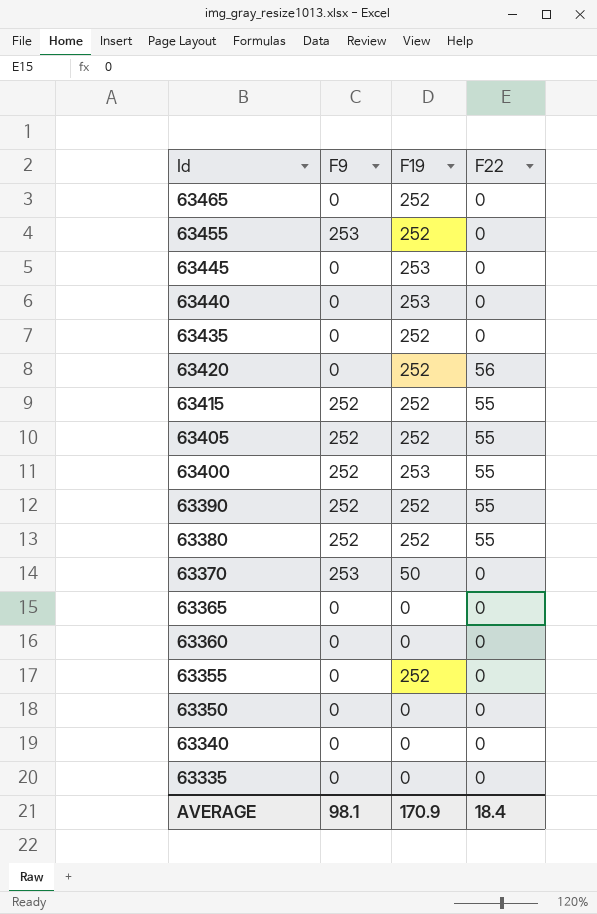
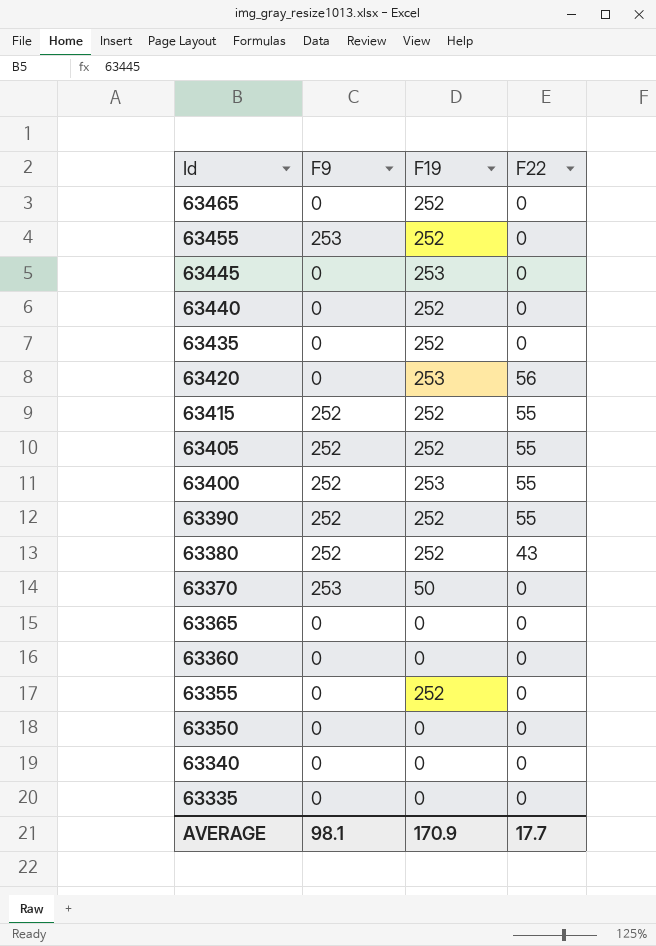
63440 | F19: 253 -> 252
63420 | F19: 252 -> 253
63380 | F22: 55 -> 43
AVERAGE | F22: 18.4 -> 17.7

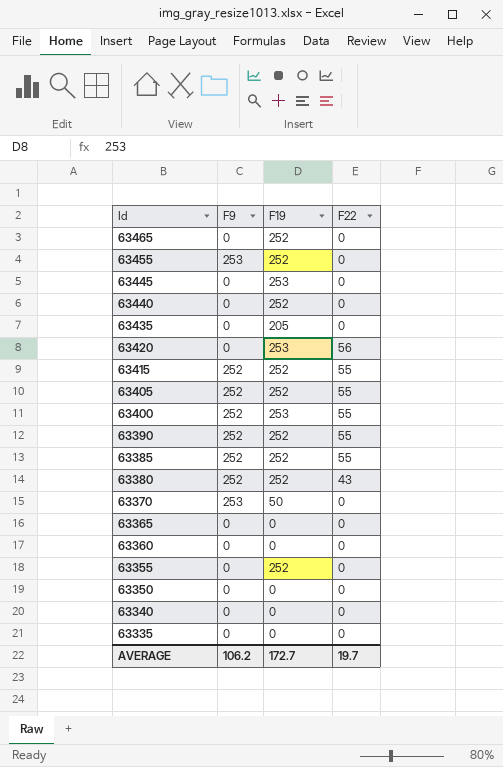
63435 | F19: 252 -> 205
row 63385: none -> 252 | 252 | 55
AVERAGE | F9: 98.1 -> 106.2
AVERAGE | F19: 170.9 -> 172.7
AVERAGE | F22: 17.7 -> 19.7

